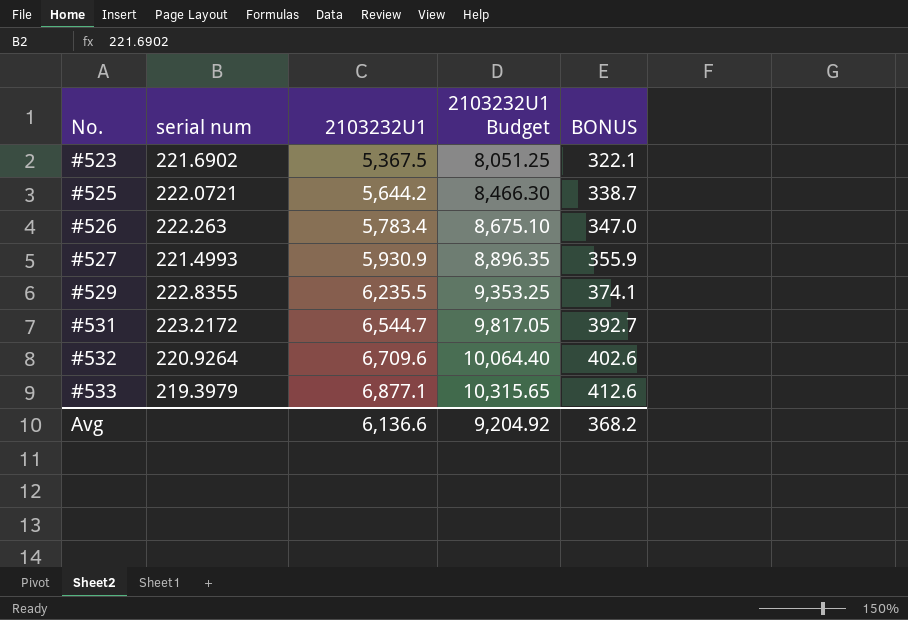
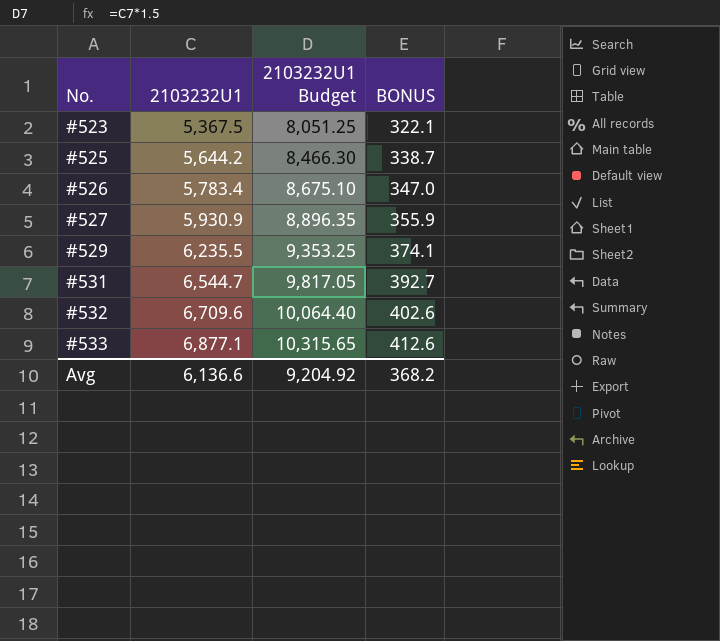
column serial num | position: 2 -> none

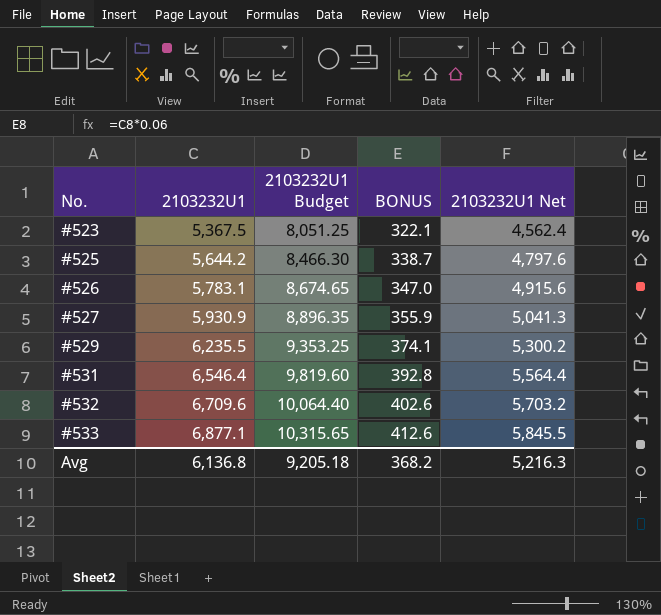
column 2103232U1 Net | formula: none -> [2103232U1] * 0.85
#526 | 2103232U1: 5,783.4 -> 5,783.1
#526 | 2103232U1 Budget: 8,675.10 -> 8,674.65
#531 | 2103232U1: 6,544.7 -> 6,546.4
#531 | 2103232U1 Budget: 9,817.05 -> 9,819.60
#531 | BONUS: 392.7 -> 392.8
Avg | 2103232U1: 6,136.6 -> 6,136.8
Avg | 2103232U1 Budget: 9,204.92 -> 9,205.18

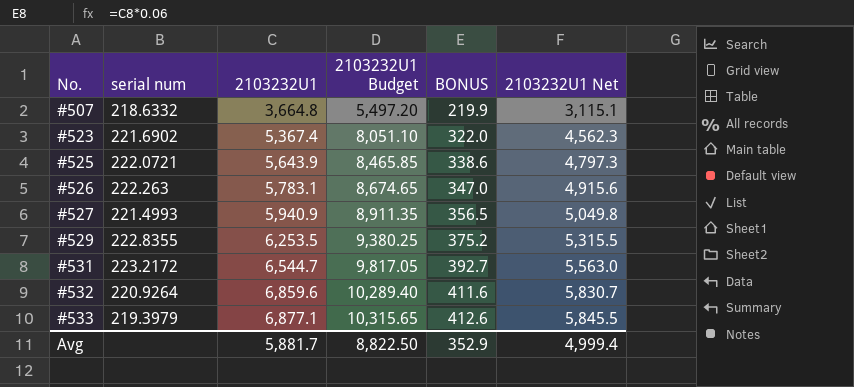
column serial num | position: none -> 2
row #507: none -> 218.6332 | 3,664.8 | 5,497.20 | 219.9 | 3,115.1
#523 | 2103232U1: 5,367.5 -> 5,367.4
#523 | 2103232U1 Budget: 8,051.25 -> 8,051.10
#523 | BONUS: 322.1 -> 322.0
#523 | 2103232U1 Net: 4,562.4 -> 4,562.3
#525 | 2103232U1: 5,644.2 -> 5,643.9
#525 | 2103232U1 Budget: 8,466.30 -> 8,465.85
#525 | BONUS: 338.7 -> 338.6
#525 | 2103232U1 Net: 4,797.6 -> 4,797.3
#527 | 2103232U1: 5,930.9 -> 5,940.9
#527 | 2103232U1 Budget: 8,896.35 -> 8,911.35
#527 | BONUS: 355.9 -> 356.5
#527 | 2103232U1 Net: 5,041.3 -> 5,049.8
#529 | 2103232U1: 6,235.5 -> 6,253.5
#529 | 2103232U1 Budget: 9,353.25 -> 9,380.25
#529 | BONUS: 374.1 -> 375.2
#529 | 2103232U1 Net: 5,300.2 -> 5,315.5
#531 | 2103232U1: 6,546.4 -> 6,544.7
#531 | 2103232U1 Budget: 9,819.60 -> 9,817.05
#531 | BONUS: 392.8 -> 392.7
#531 | 2103232U1 Net: 5,564.4 -> 5,563.0
#532 | 2103232U1: 6,709.6 -> 6,859.6
#532 | 2103232U1 Budget: 10,064.40 -> 10,289.40
#532 | BONUS: 402.6 -> 411.6
#532 | 2103232U1 Net: 5,703.2 -> 5,830.7
Avg | 2103232U1: 6,136.8 -> 5,881.7
Avg | 2103232U1 Budget: 9,205.18 -> 8,822.50
Avg | BONUS: 368.2 -> 352.9
Avg | 2103232U1 Net: 5,216.3 -> 4,999.4

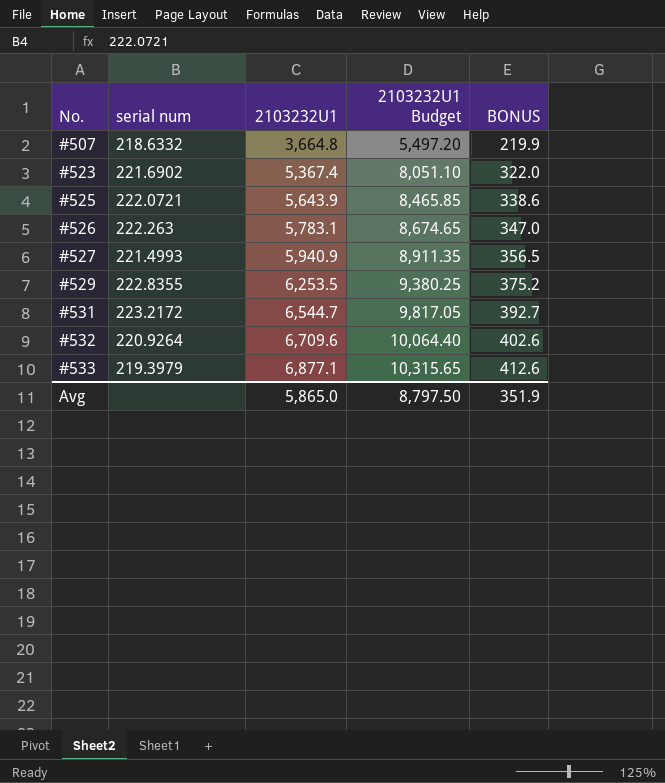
column 2103232U1 Net | formula: [2103232U1] * 0.85 -> none
#532 | 2103232U1: 6,859.6 -> 6,709.6
#532 | 2103232U1 Budget: 10,289.40 -> 10,064.40
#532 | BONUS: 411.6 -> 402.6
Avg | 2103232U1: 5,881.7 -> 5,865.0
Avg | 2103232U1 Budget: 8,822.50 -> 8,797.50
Avg | BONUS: 352.9 -> 351.9

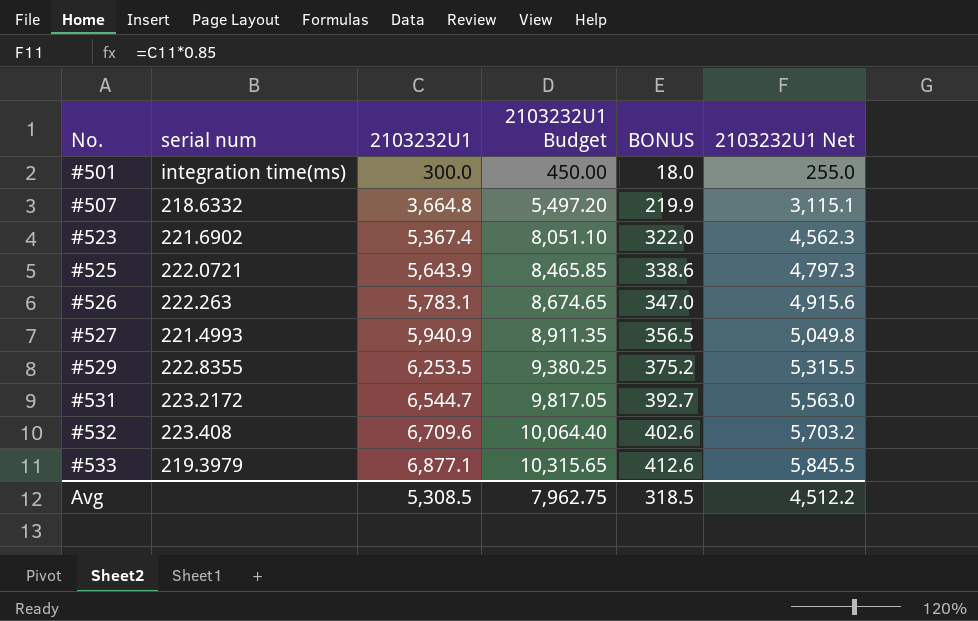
column 2103232U1 Net | formula: none -> [2103232U1] * 0.85
row #501: none -> integration time(ms) | 300.0 | 450.00 | 18.0 | 255.0
#532 | serial num: 220.9264 -> 223.408
Avg | 2103232U1: 5,865.0 -> 5,308.5
Avg | 2103232U1 Budget: 8,797.50 -> 7,962.75
Avg | BONUS: 351.9 -> 318.5

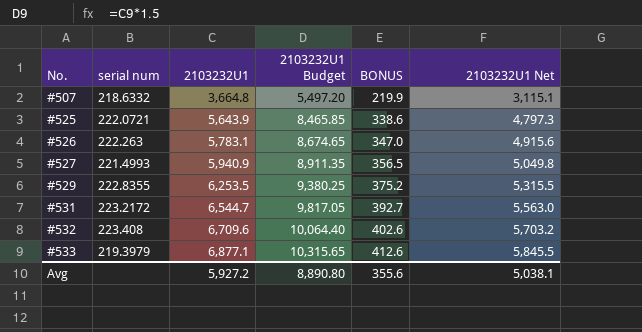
row #501: integration time(ms) | 300.0 | 450.00 | 18.0 | 255.0 -> none
row #523: 221.6902 | 5,367.4 | 8,051.10 | 322.0 | 4,562.3 -> none
Avg | 2103232U1: 5,308.5 -> 5,927.2
Avg | 2103232U1 Budget: 7,962.75 -> 8,890.80
Avg | BONUS: 318.5 -> 355.6
Avg | 2103232U1 Net: 4,512.2 -> 5,038.1

